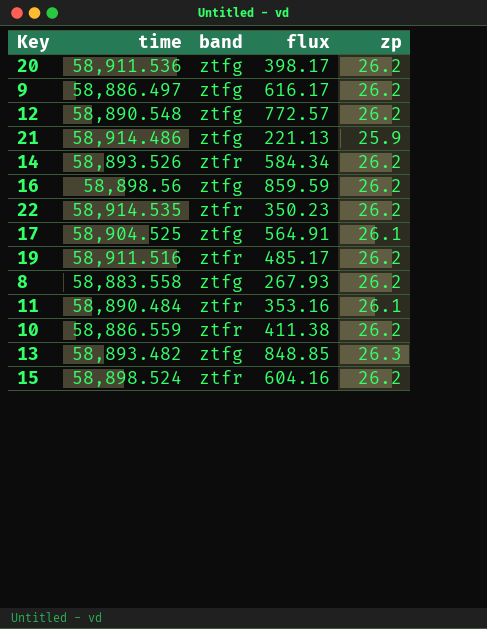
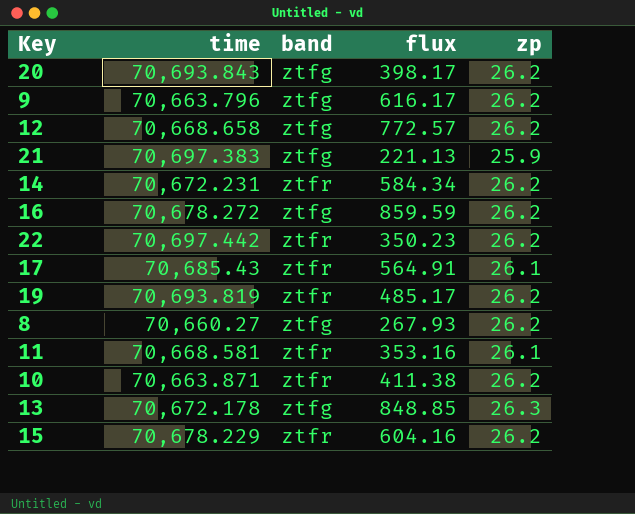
20 | time: 58,911.536 -> 70,693.843
9 | time: 58,886.497 -> 70,663.796
12 | time: 58,890.548 -> 70,668.658
21 | time: 58,914.486 -> 70,697.383
14 | time: 58,893.526 -> 70,672.231
16 | time: 58,898.56 -> 70,678.272
22 | time: 58,914.535 -> 70,697.442
17 | time: 58,904.525 -> 70,685.43
17 | band: ztfg -> ztfr
19 | time: 58,911.516 -> 70,693.819
8 | time: 58,883.558 -> 70,660.27
11 | time: 58,890.484 -> 70,668.581
10 | time: 58,886.559 -> 70,663.871
13 | time: 58,893.482 -> 70,672.178
15 | time: 58,898.524 -> 70,678.229

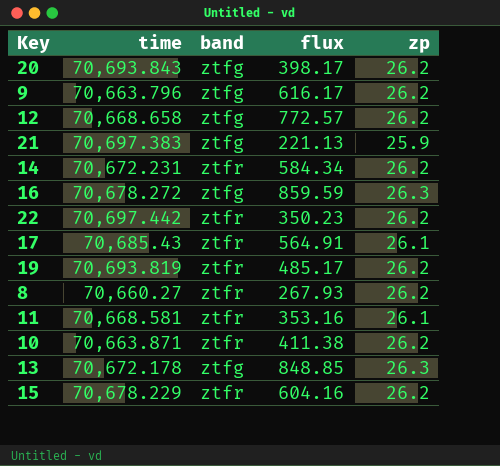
16 | zp: 26.2 -> 26.3
8 | band: ztfg -> ztfr

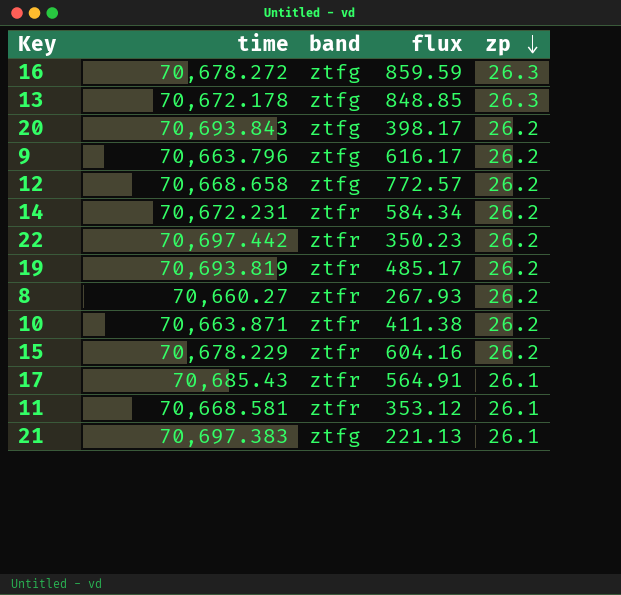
row order: none -> zp descending
11 | flux: 353.16 -> 353.12
21 | zp: 25.9 -> 26.1

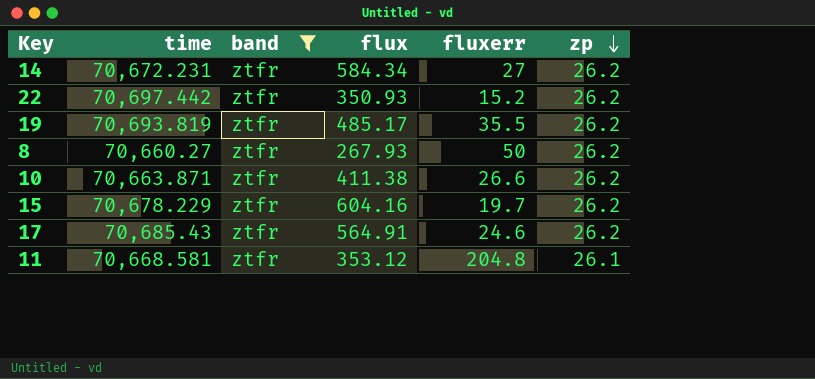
filter: none -> band = ztfr
column fluxerr | position: none -> 5
22 | flux: 350.23 -> 350.93
17 | zp: 26.1 -> 26.2

